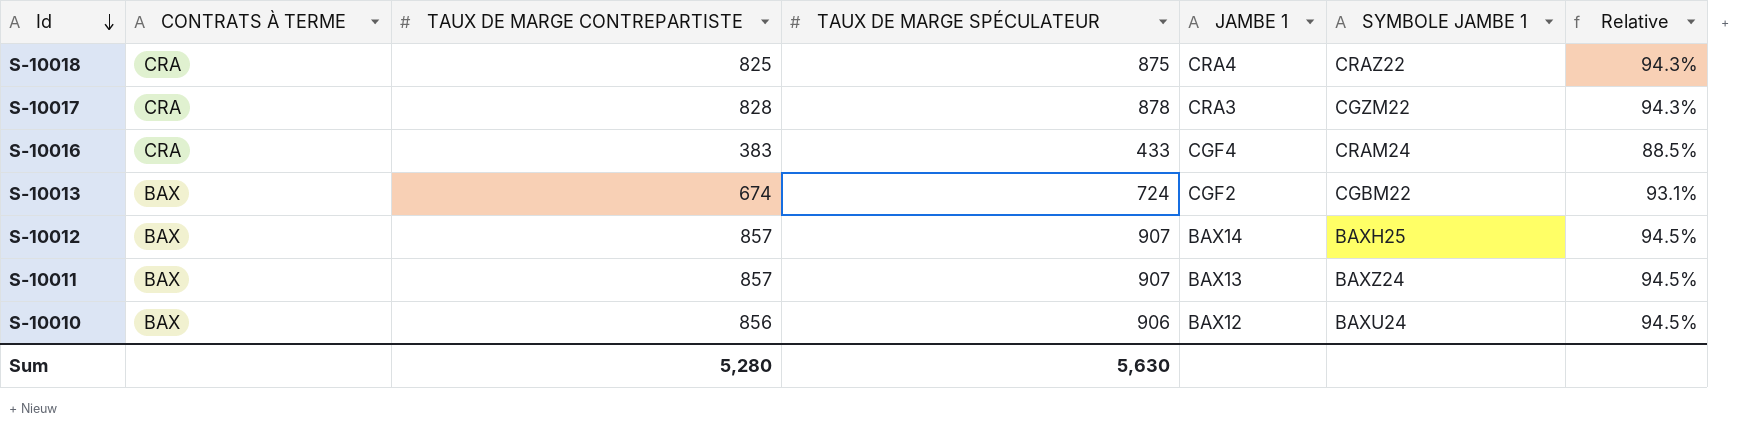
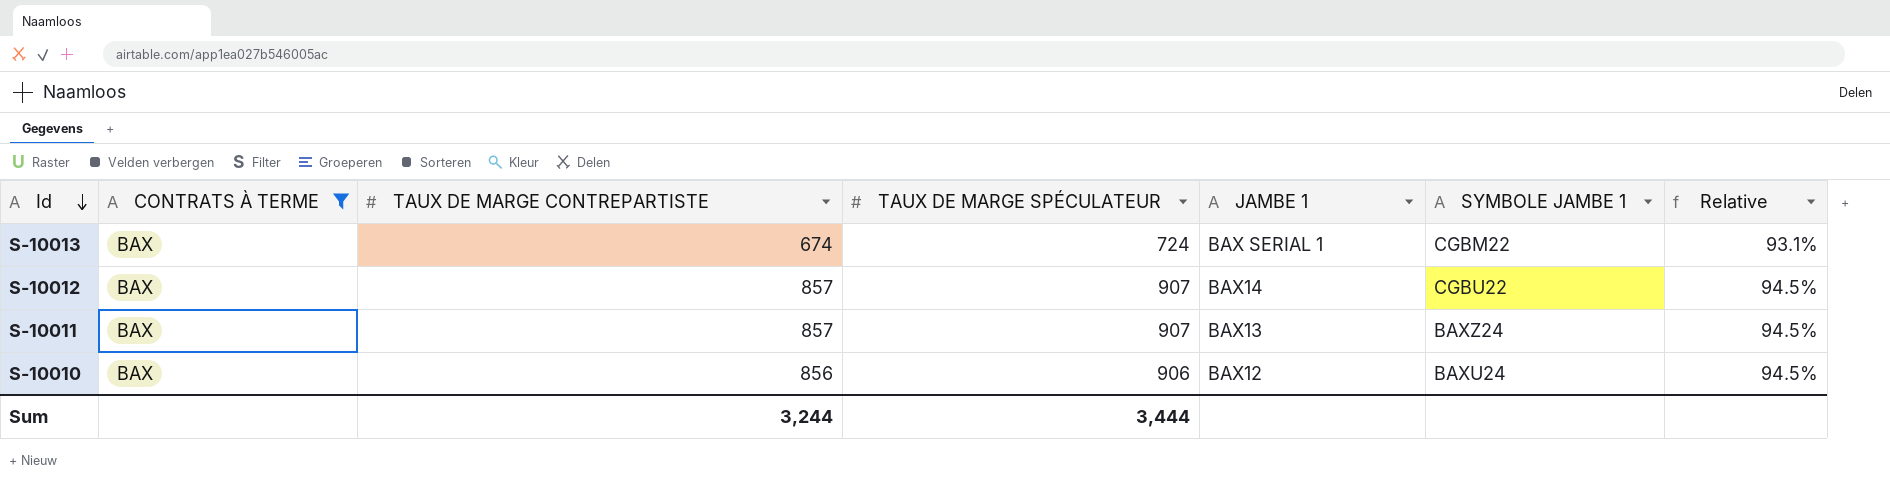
filter: none -> CONTRATS À TERME = BAX
S-10013 | JAMBE 1: CGF2 -> BAX SERIAL 1
S-10012 | SYMBOLE JAMBE 1: BAXH25 -> CGBU22
Sum | TAUX DE MARGE CONTREPARTISTE: 5,280 -> 3,244
Sum | TAUX DE MARGE SPÉCULATEUR: 5,630 -> 3,444

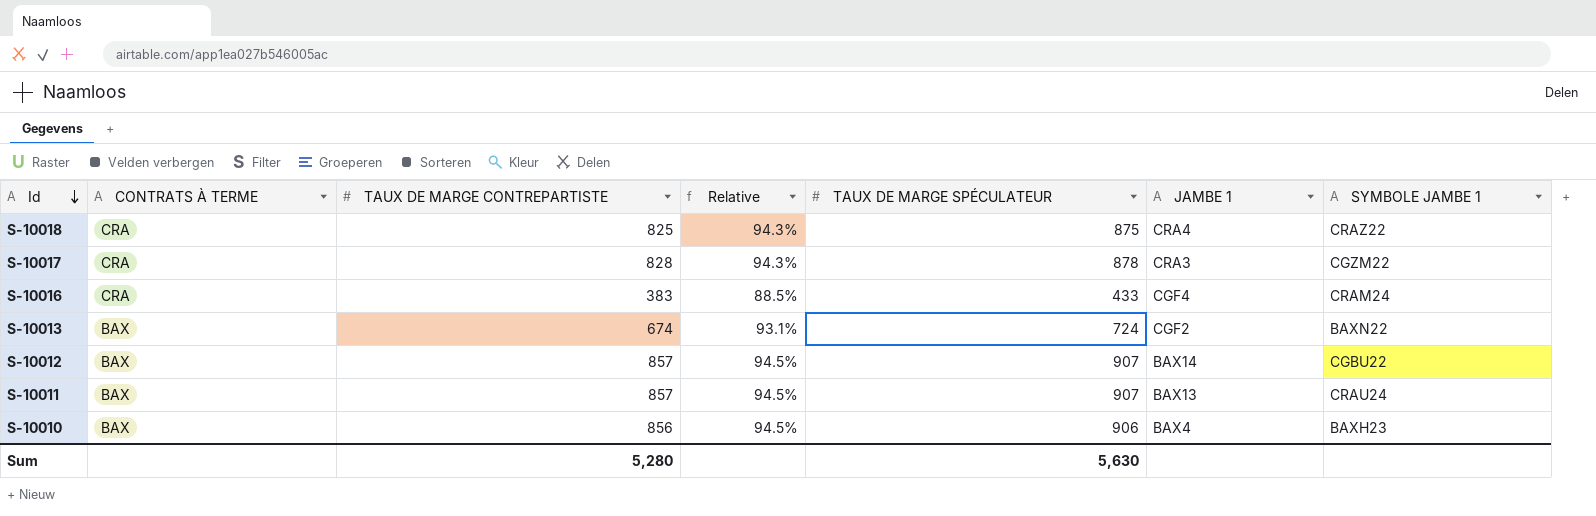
filter: CONTRATS À TERME = BAX -> none
column Relative | position: 7 -> 4
S-10013 | JAMBE 1: BAX SERIAL 1 -> CGF2
S-10013 | SYMBOLE JAMBE 1: CGBM22 -> BAXN22
S-10011 | SYMBOLE JAMBE 1: BAXZ24 -> CRAU24
S-10010 | JAMBE 1: BAX12 -> BAX4
S-10010 | SYMBOLE JAMBE 1: BAXU24 -> BAXH23
Sum | TAUX DE MARGE CONTREPARTISTE: 3,244 -> 5,280
Sum | TAUX DE MARGE SPÉCULATEUR: 3,444 -> 5,630

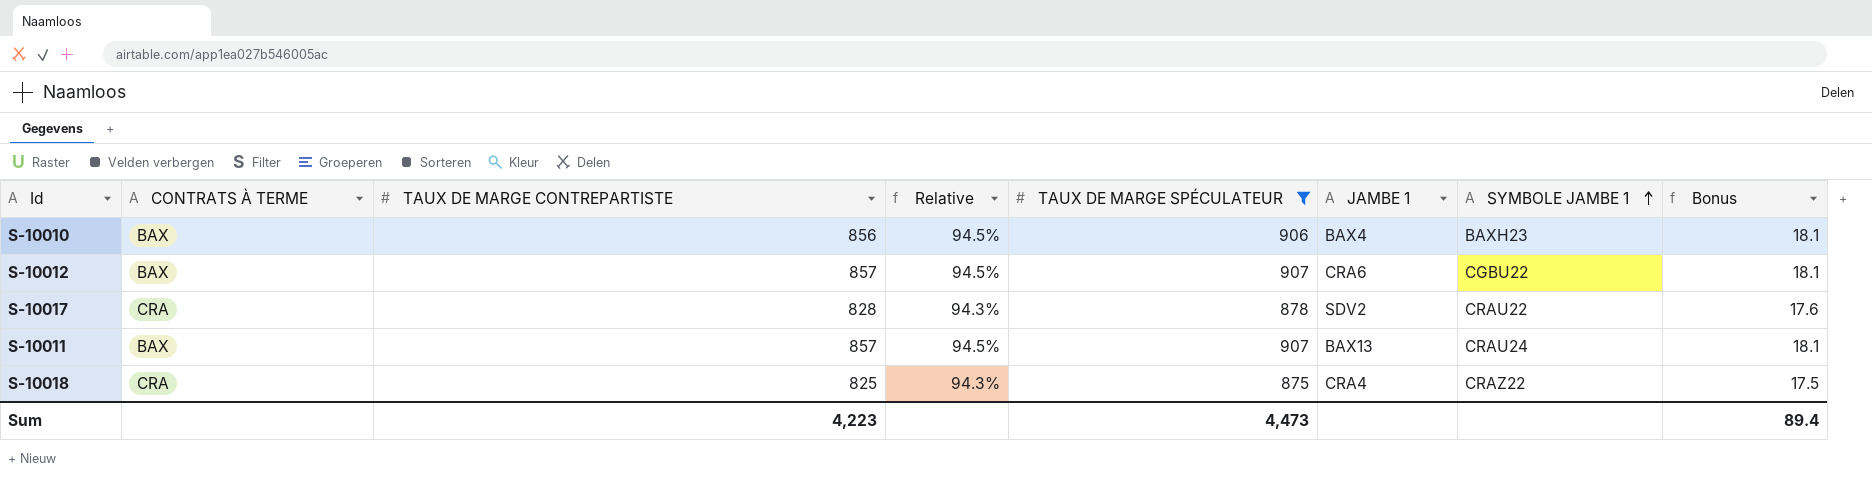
filter: none -> TAUX DE MARGE SPÉCULATEUR >= 875
row order: Id descending -> SYMBOLE JAMBE 1 ascending
column Bonus | formula: none -> [TAUX DE MARGE SPÉCULATEUR] * 0.02
S-10012 | JAMBE 1: BAX14 -> CRA6
S-10017 | JAMBE 1: CRA3 -> SDV2
S-10017 | SYMBOLE JAMBE 1: CGZM22 -> CRAU22
Sum | TAUX DE MARGE CONTREPARTISTE: 5,280 -> 4,223
Sum | TAUX DE MARGE SPÉCULATEUR: 5,630 -> 4,473

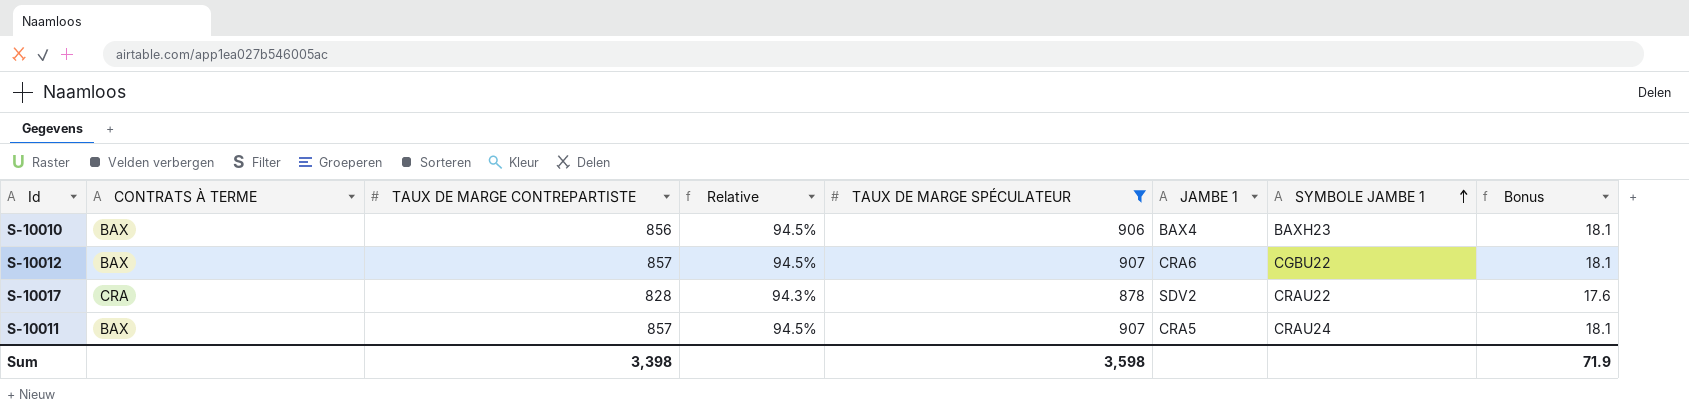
row S-10018: CRA | 825 | 94.3% | 875 | CRA4 | CRAZ22 | 17.5 -> none
S-10011 | JAMBE 1: BAX13 -> CRA5
Sum | TAUX DE MARGE CONTREPARTISTE: 4,223 -> 3,398
Sum | TAUX DE MARGE SPÉCULATEUR: 4,473 -> 3,598
Sum | Bonus: 89.4 -> 71.9

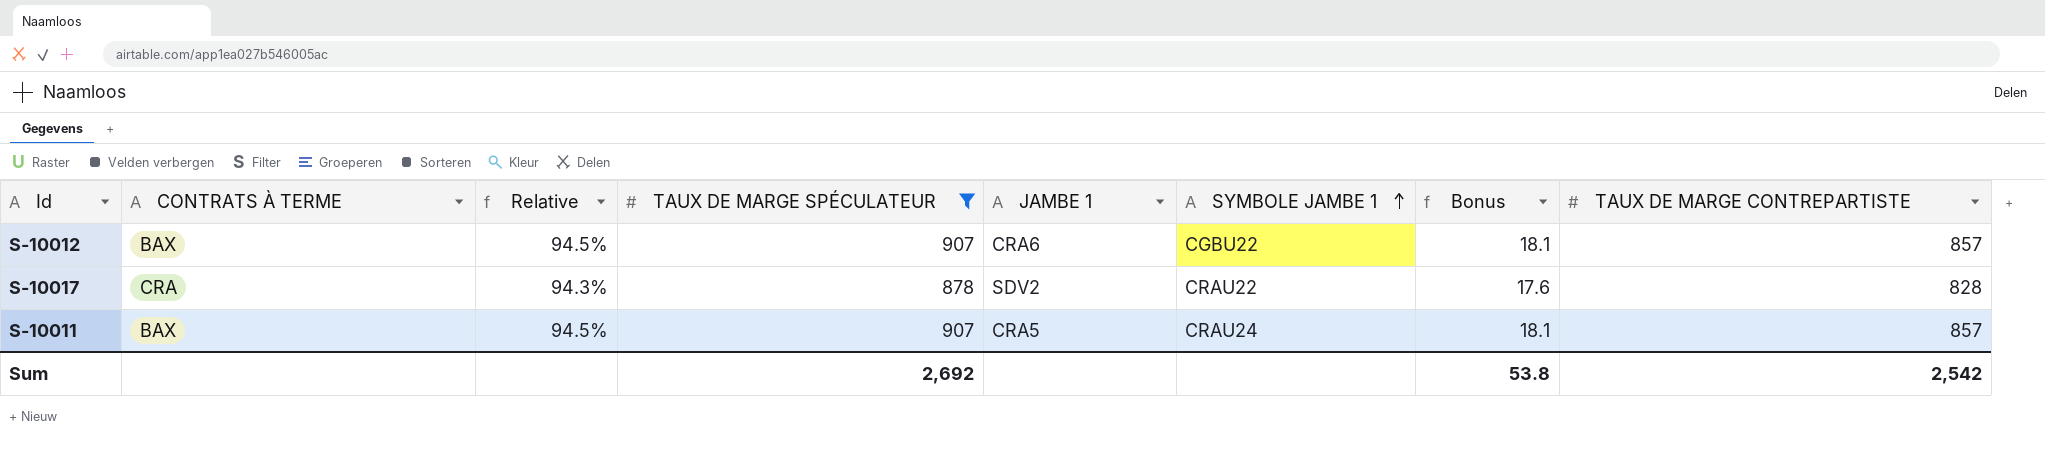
column TAUX DE MARGE CONTREPARTISTE | position: 3 -> 8
row S-10010: BAX | 856 | 94.5% | 906 | BAX4 | BAXH23 | 18.1 -> none
Sum | TAUX DE MARGE SPÉCULATEUR: 3,598 -> 2,692
Sum | Bonus: 71.9 -> 53.8
Sum | TAUX DE MARGE CONTREPARTISTE: 3,398 -> 2,542

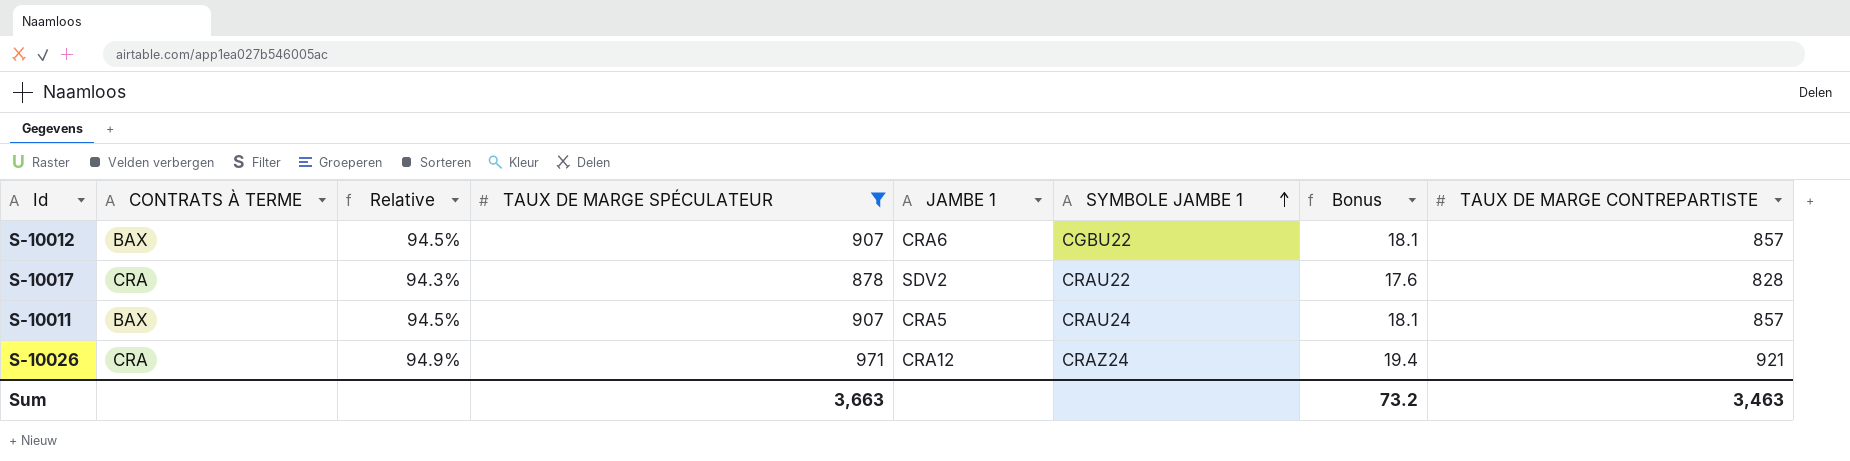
row S-10026: none -> CRA | 94.9% | 971 | CRA12 | CRAZ24 | 19.4 | 921
Sum | TAUX DE MARGE SPÉCULATEUR: 2,692 -> 3,663
Sum | Bonus: 53.8 -> 73.2
Sum | TAUX DE MARGE CONTREPARTISTE: 2,542 -> 3,463

